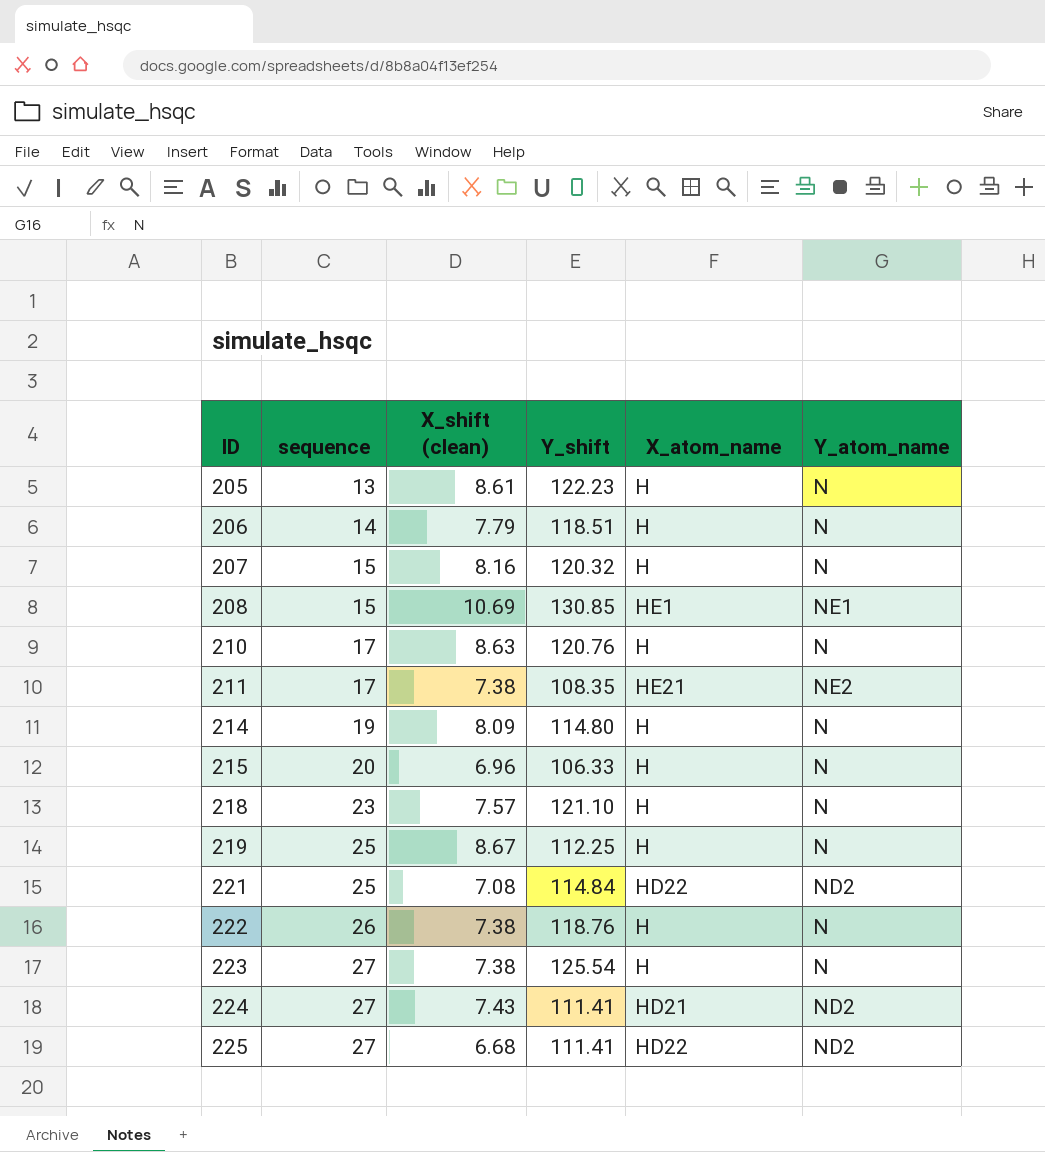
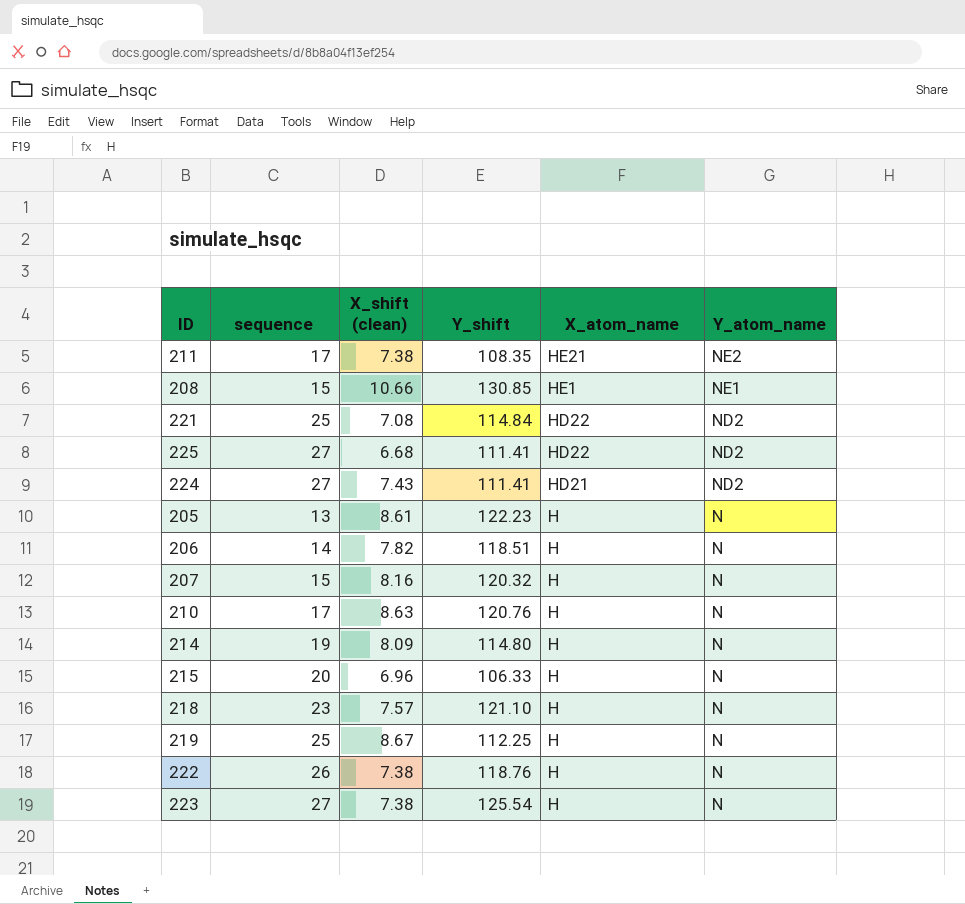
row order: ID ascending -> X_atom_name descending
208 | X_shift (clean): 10.69 -> 10.66
206 | X_shift (clean): 7.79 -> 7.82

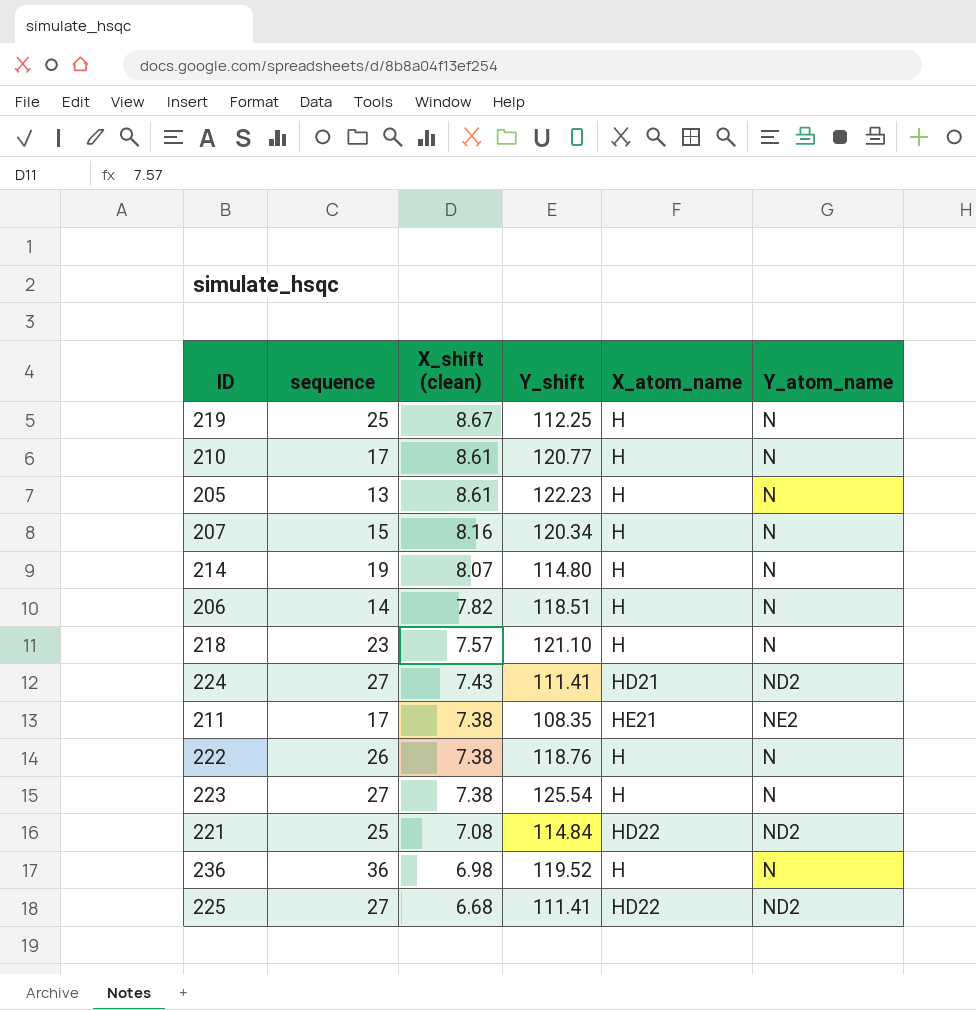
row order: X_atom_name descending -> X_shift (clean) descending
row 208: 15 | 10.66 | 130.85 | HE1 | NE1 -> none
row 215: 20 | 6.96 | 106.33 | H | N -> none
210 | X_shift (clean): 8.63 -> 8.61
210 | Y_shift: 120.76 -> 120.77
207 | Y_shift: 120.32 -> 120.34
214 | X_shift (clean): 8.09 -> 8.07
row 236: none -> 36 | 6.98 | 119.52 | H | N

